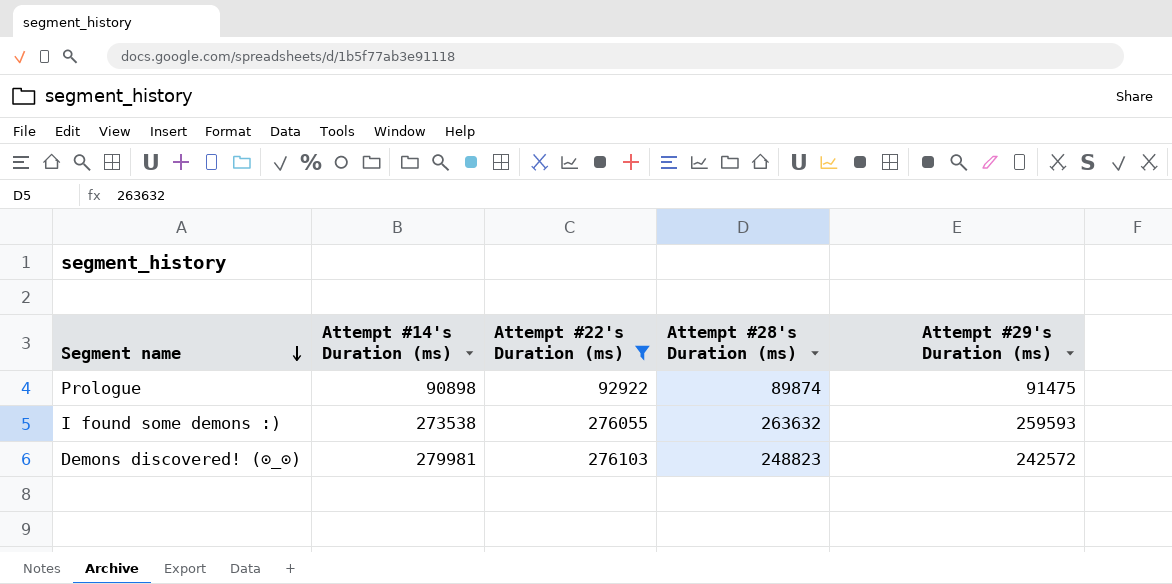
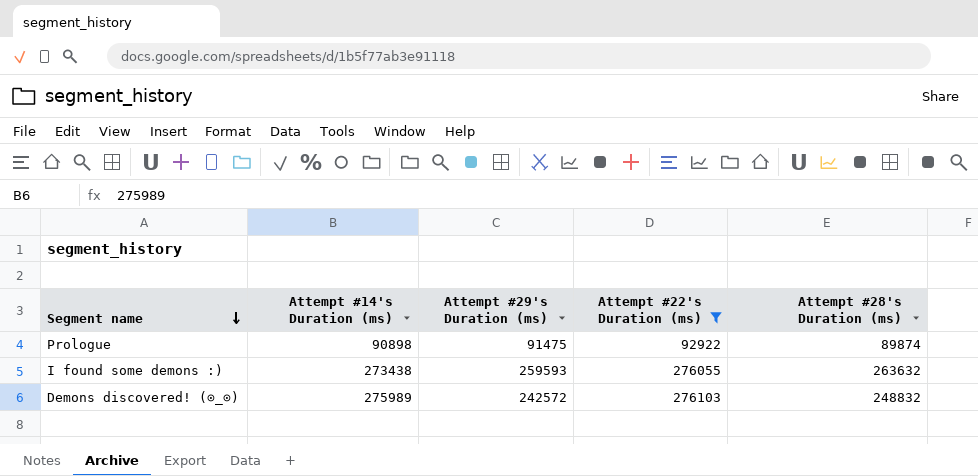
column Attempt #29's Duration (ms) | position: 5 -> 3
I found some demons :) | Attempt #14's Duration (ms): 273538 -> 273438
Demons discovered! (⊙_⊙) | Attempt #14's Duration (ms): 279981 -> 275989
Demons discovered! (⊙_⊙) | Attempt #28's Duration (ms): 248823 -> 248832

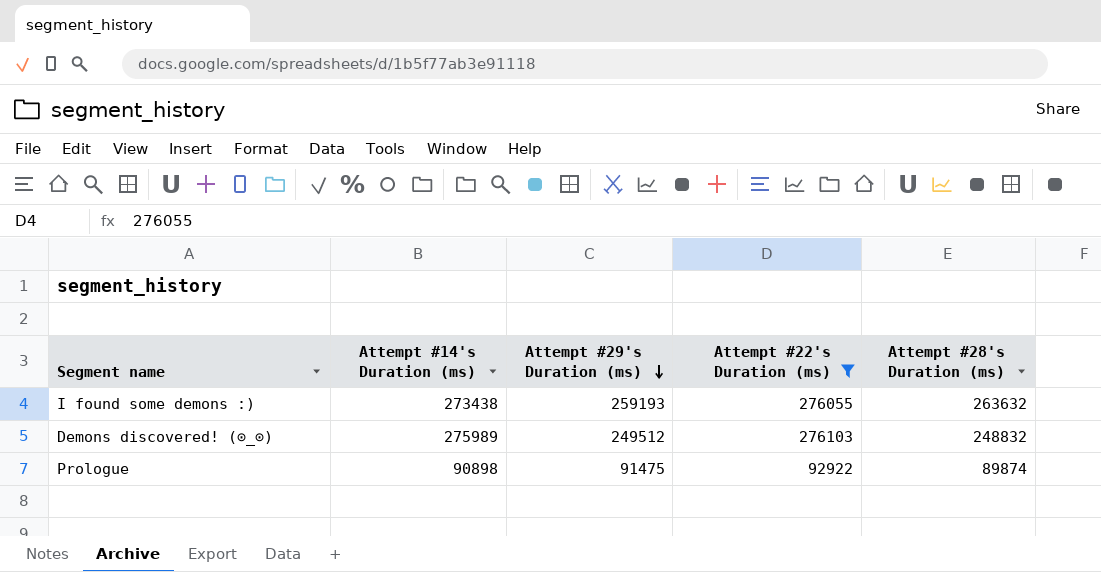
row order: Segment name descending -> Attempt #29's Duration (ms) descending
I found some demons :) | Attempt #29's Duration (ms): 259593 -> 259193
Demons discovered! (⊙_⊙) | Attempt #29's Duration (ms): 242572 -> 249512

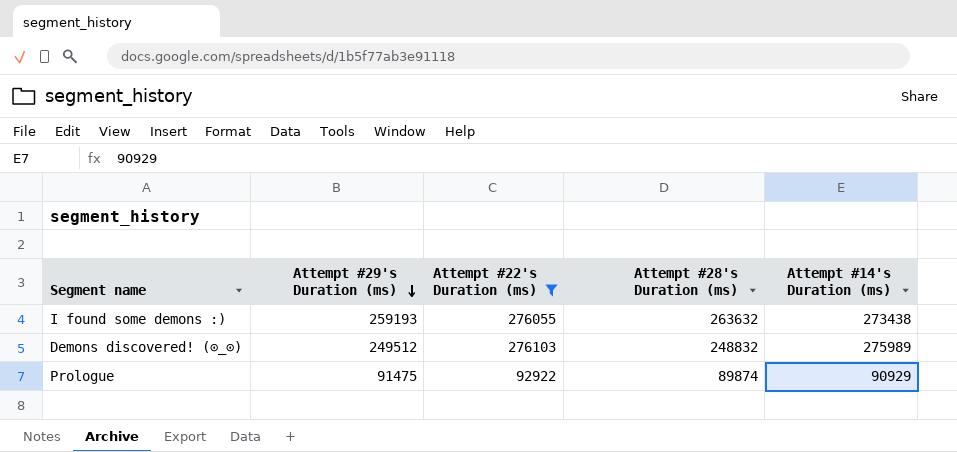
column Attempt #14's Duration (ms) | position: 2 -> 5
Prologue | Attempt #14's Duration (ms): 90898 -> 90929

